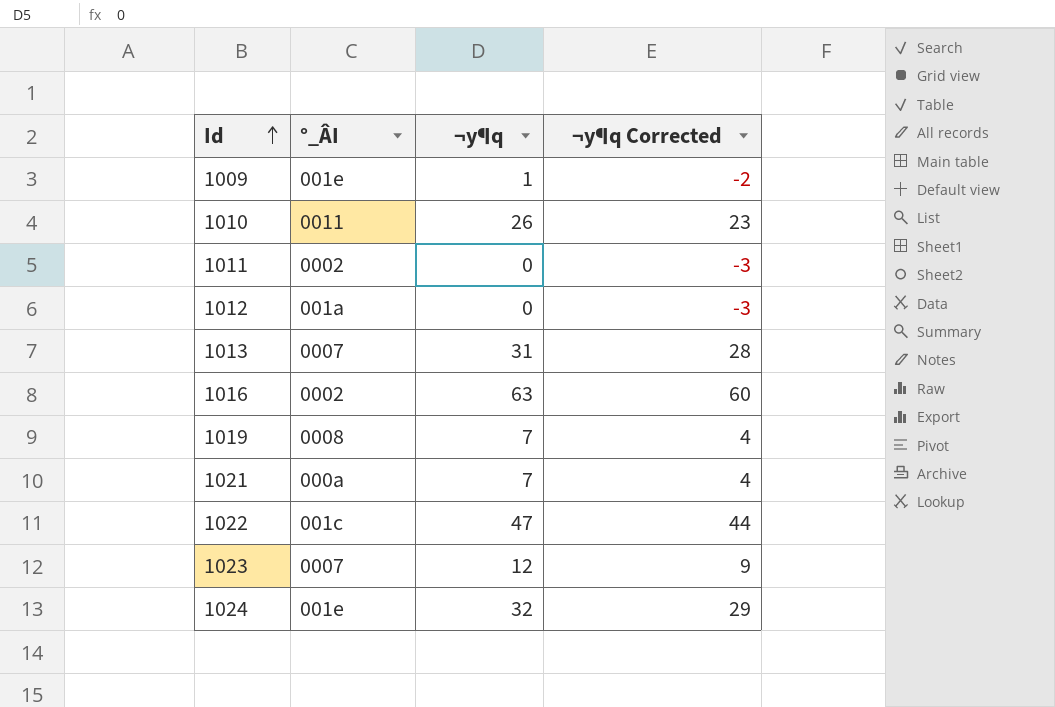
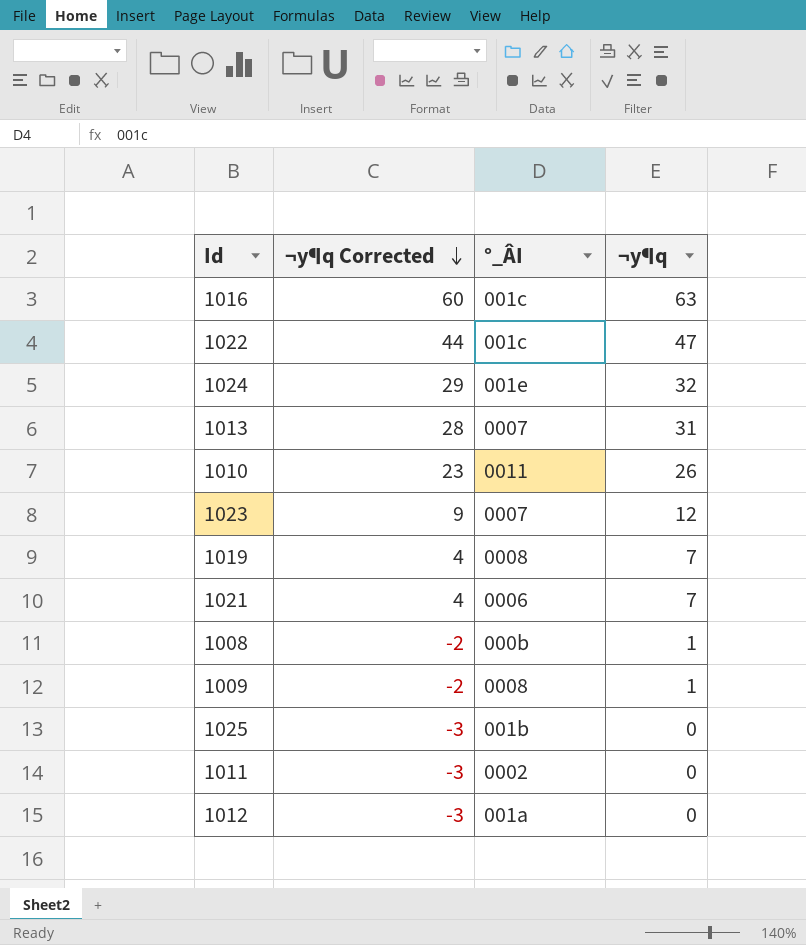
row order: Id ascending -> ¬y¶q Corrected descending
column ¬y¶q Corrected | position: 4 -> 2
1016 | °_ÂI: 0002 -> 001c
1021 | °_ÂI: 000a -> 0006
row 1008: none -> -2 | 000b | 1
1009 | °_ÂI: 001e -> 0008
row 1025: none -> -3 | 001b | 0

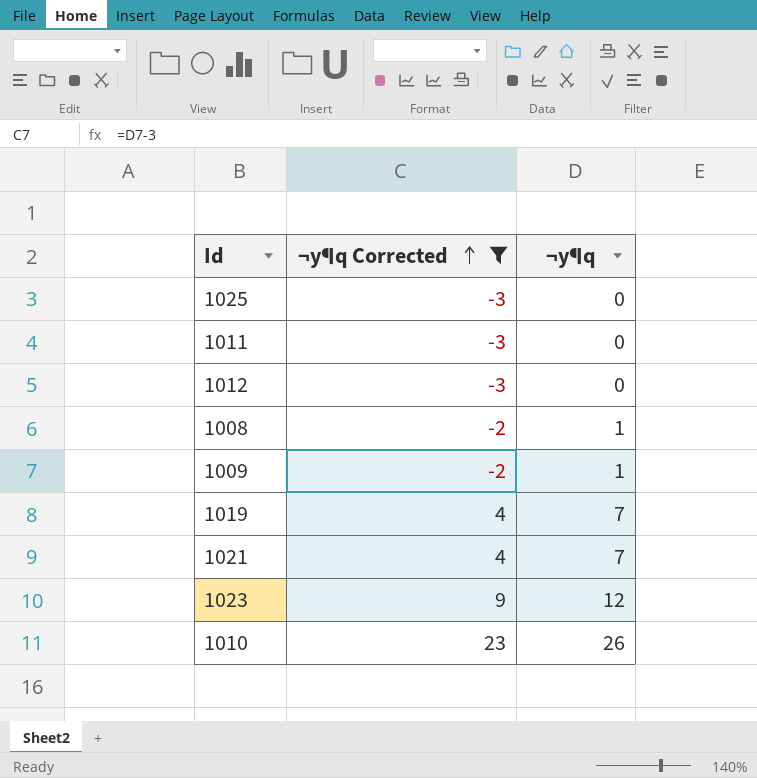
filter: none -> ¬y¶q Corrected <= 23
row order: ¬y¶q Corrected descending -> ¬y¶q Corrected ascending
column °_ÂI | position: 3 -> none

